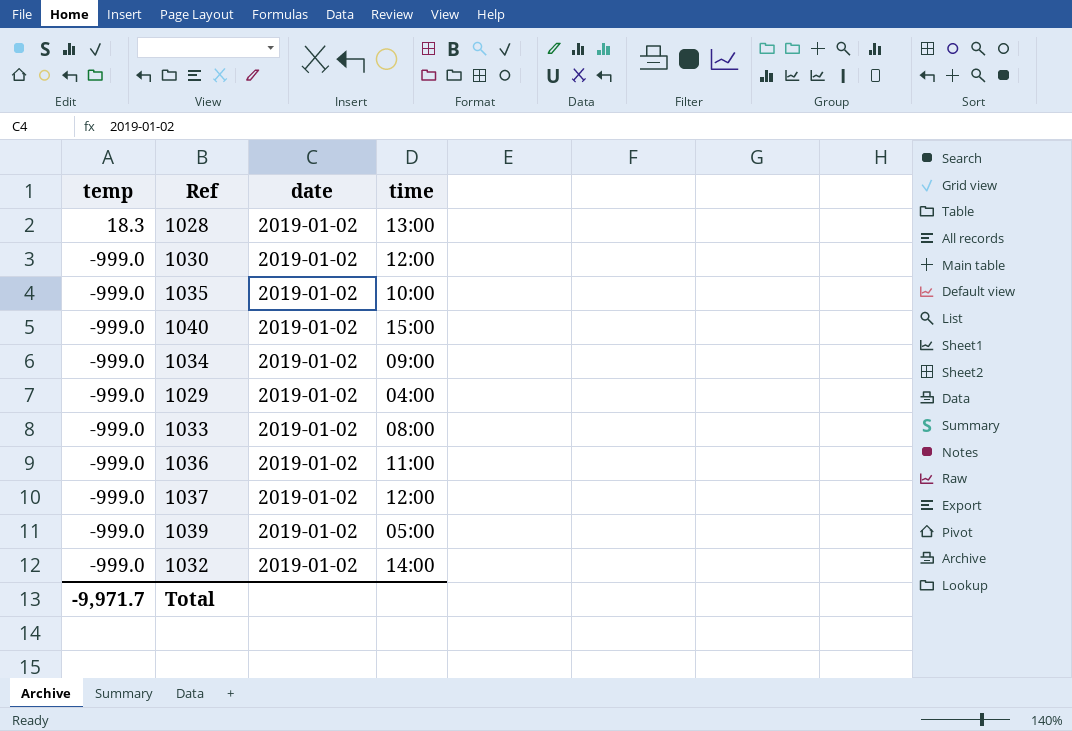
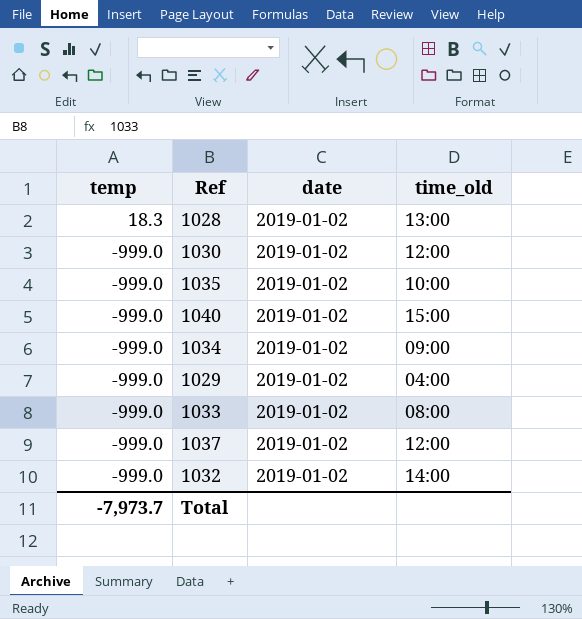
column name: time -> time_old
row 1036: -999.0 | 2019-01-02 | 11:00 -> none
row 1039: -999.0 | 2019-01-02 | 05:00 -> none
Total | temp: -9,971.7 -> -7,973.7

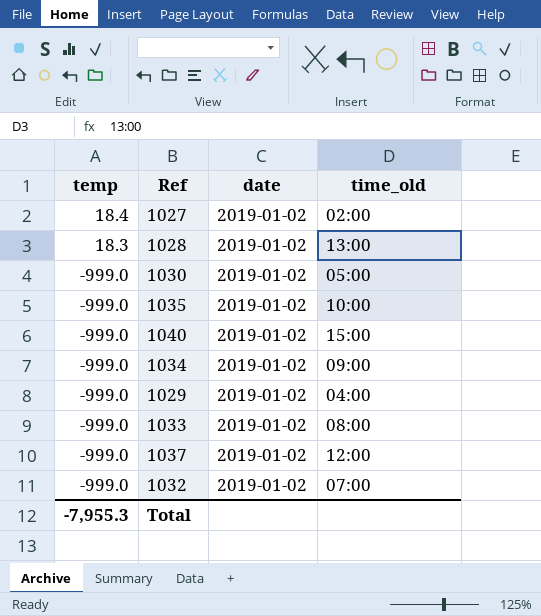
row 1027: none -> 18.4 | 2019-01-02 | 02:00
1030 | time_old: 12:00 -> 05:00
1032 | time_old: 14:00 -> 07:00
Total | temp: -7,973.7 -> -7,955.3

